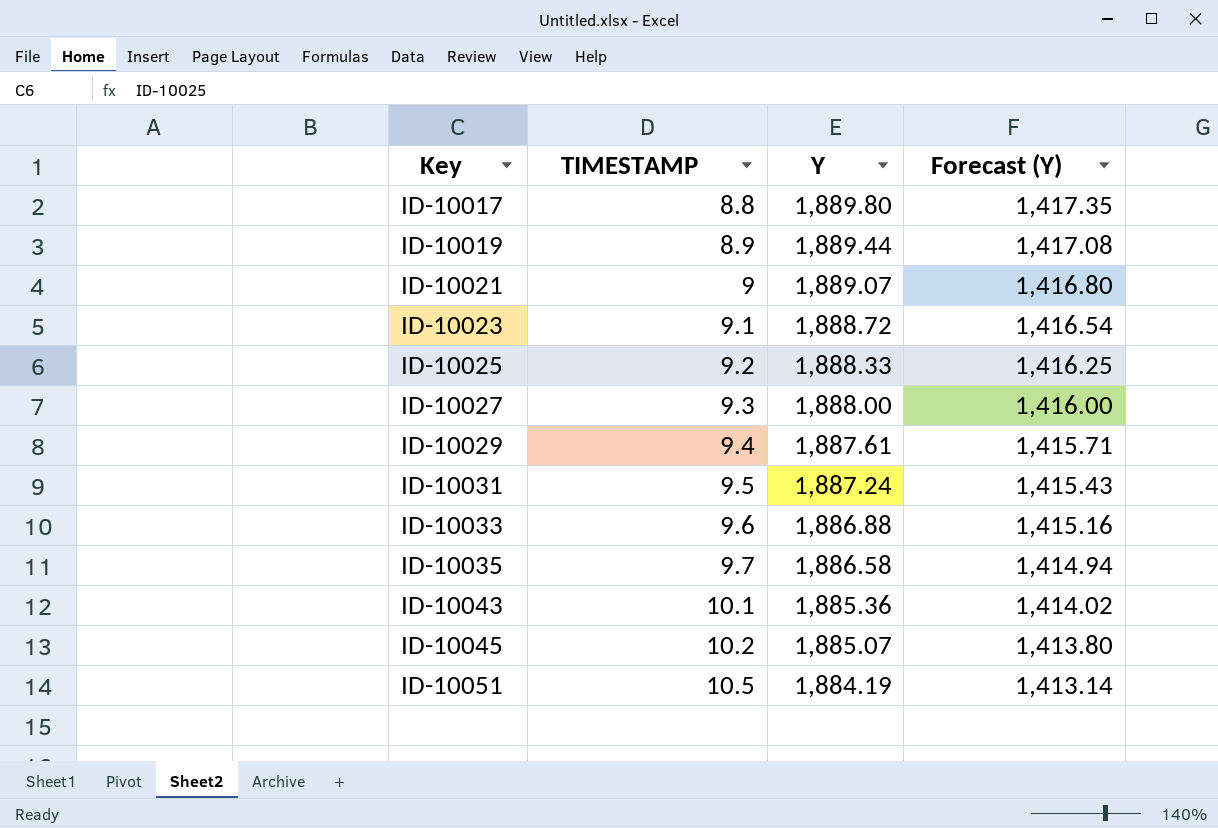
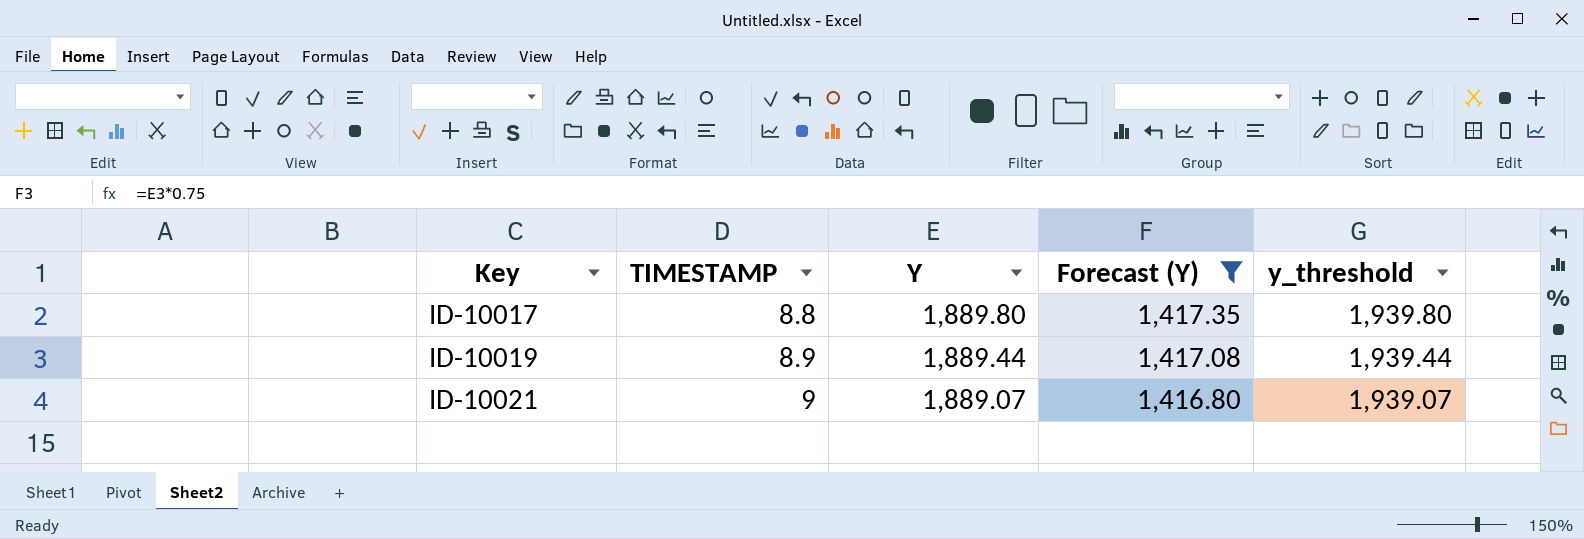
filter: none -> Forecast (Y) >= 1,416.80
column y_threshold | formula: none -> [Y] + 50

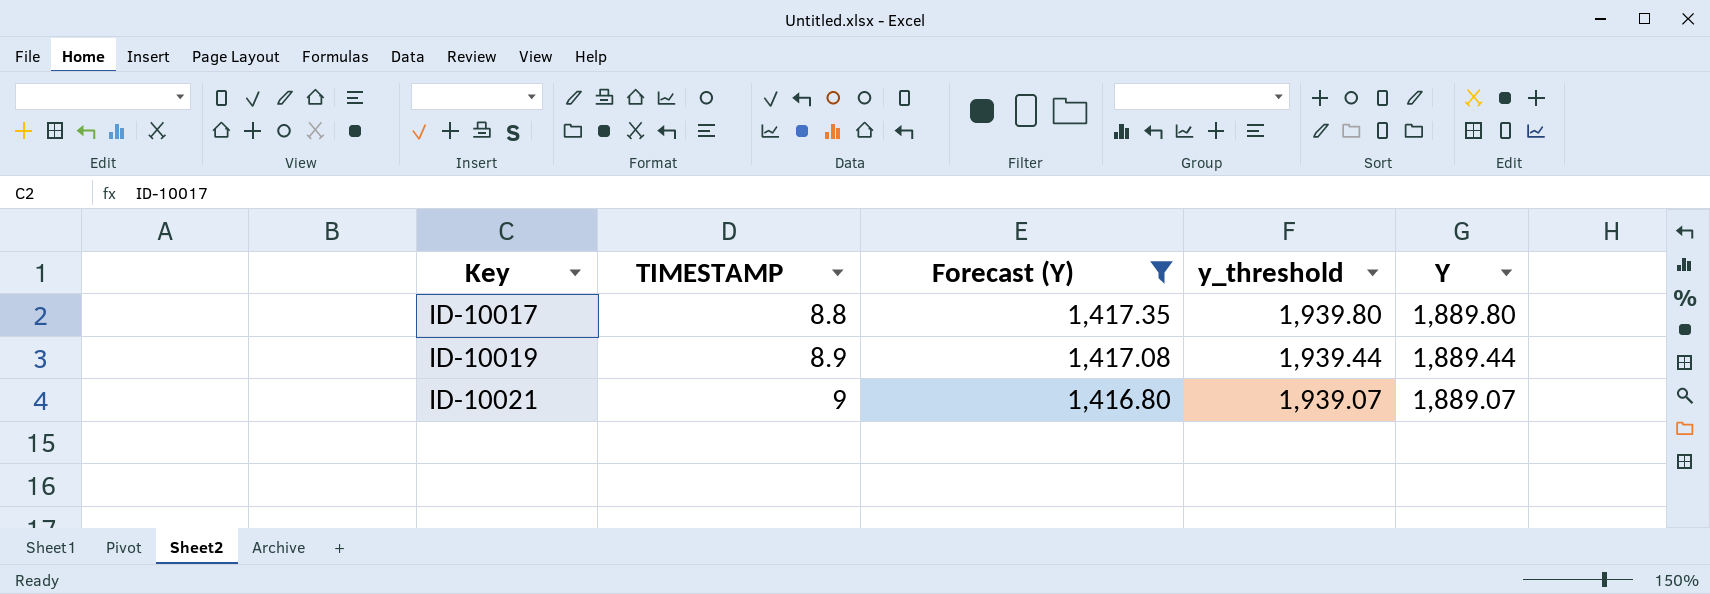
column Y | position: 3 -> 5

